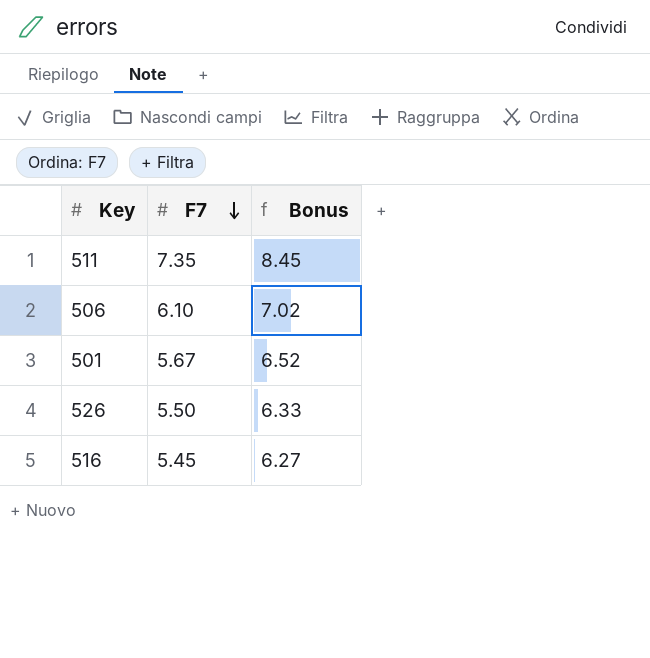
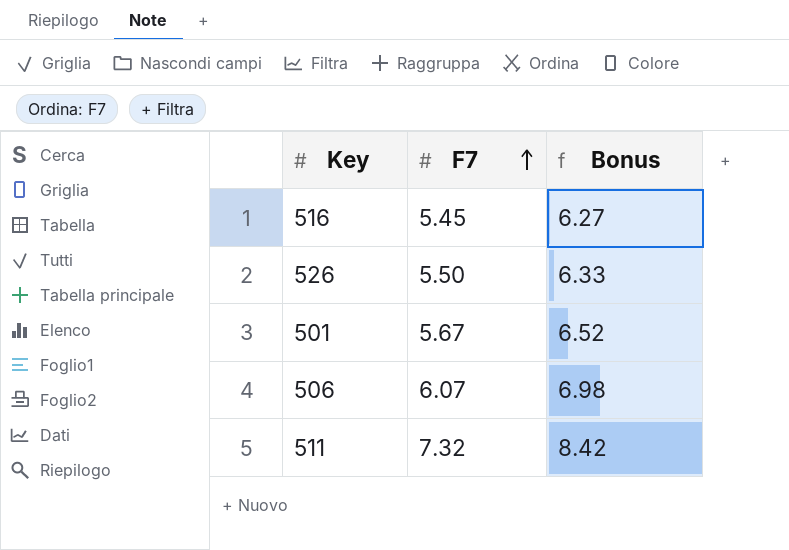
row order: F7 descending -> F7 ascending
506 | F7: 6.10 -> 6.07
506 | Bonus: 7.02 -> 6.98
511 | F7: 7.35 -> 7.32
511 | Bonus: 8.45 -> 8.42

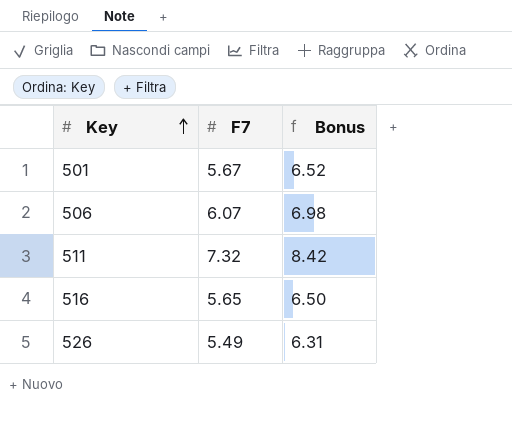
row order: F7 ascending -> Key ascending
516 | F7: 5.45 -> 5.65
516 | Bonus: 6.27 -> 6.50
526 | F7: 5.50 -> 5.49
526 | Bonus: 6.33 -> 6.31

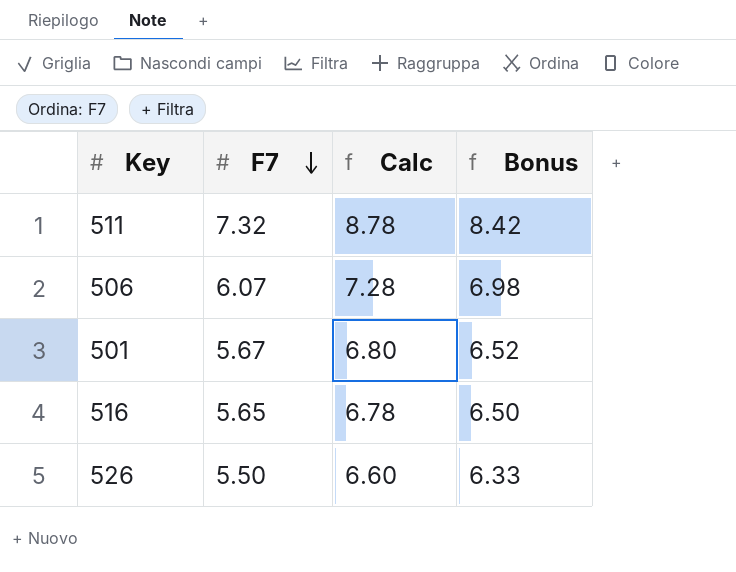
row order: Key ascending -> F7 descending
column Calc | formula: none -> [F7] * 1.2
526 | F7: 5.49 -> 5.50
526 | Bonus: 6.31 -> 6.33

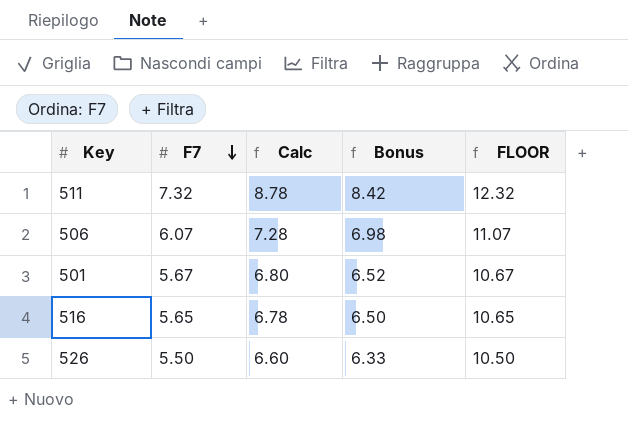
column FLOOR | formula: none -> [F7] + 5

